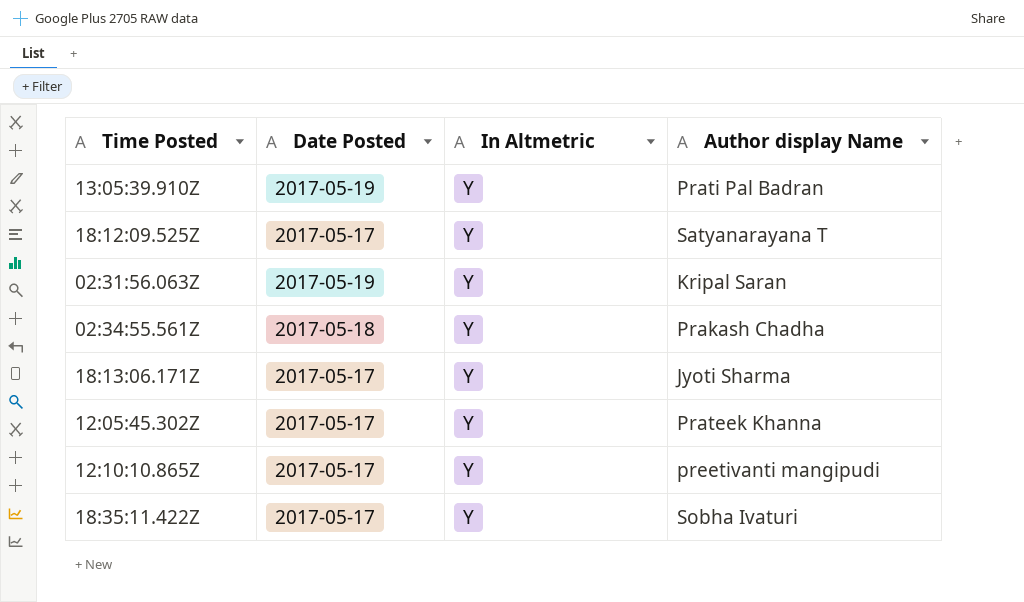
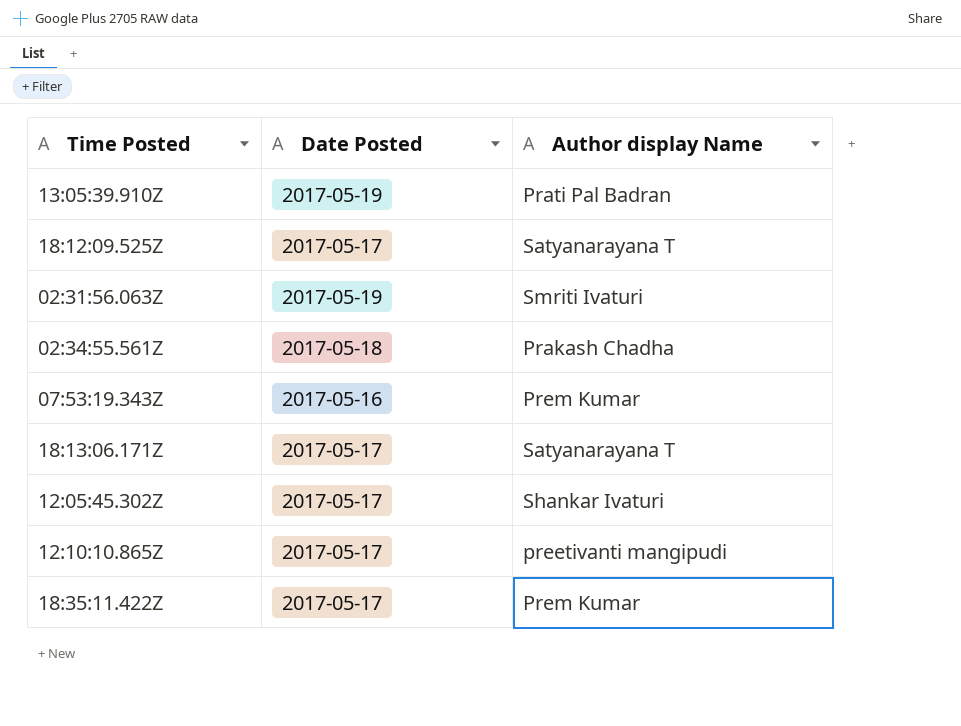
column In Altmetric | position: 3 -> none
02:31:56.063Z | Author display Name: Kripal Saran -> Smriti Ivaturi
row 07:53:19.343Z: none -> 2017-05-16 | Prem Kumar
18:13:06.171Z | Author display Name: Jyoti Sharma -> Satyanarayana T
12:05:45.302Z | Author display Name: Prateek Khanna -> Shankar Ivaturi
18:35:11.422Z | Author display Name: Sobha Ivaturi -> Prem Kumar

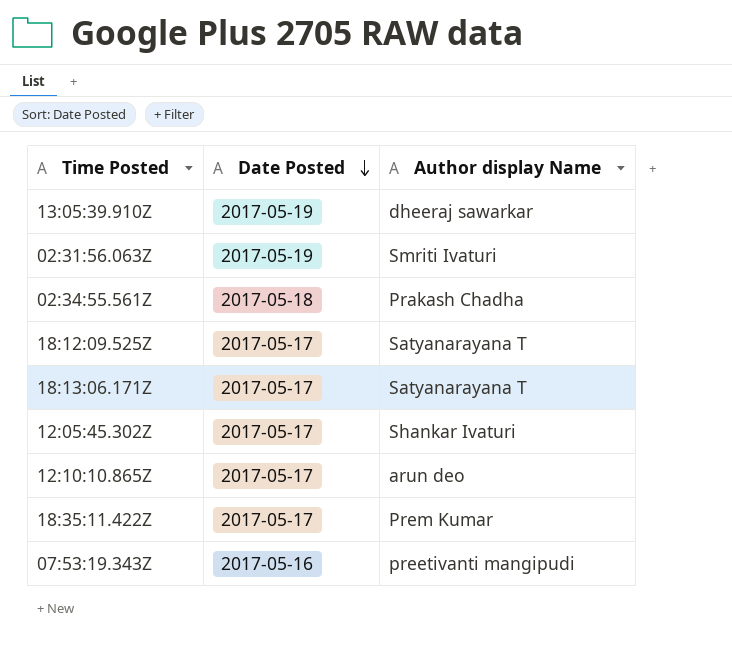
row order: none -> Date Posted descending
13:05:39.910Z | Author display Name: Prati Pal Badran -> dheeraj sawarkar
12:10:10.865Z | Author display Name: preetivanti mangipudi -> arun deo
07:53:19.343Z | Author display Name: Prem Kumar -> preetivanti mangipudi

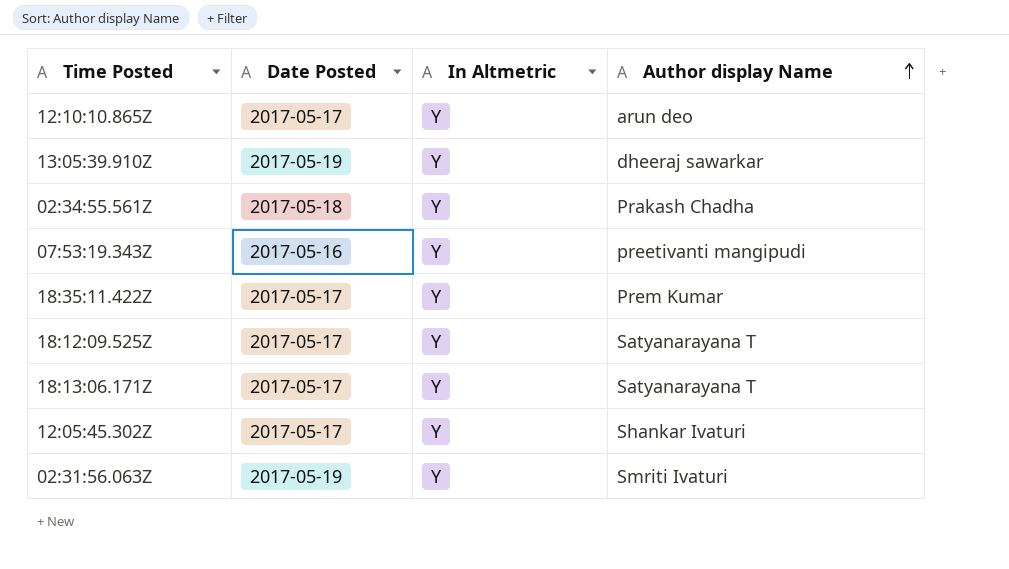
row order: Date Posted descending -> Author display Name ascending
column In Altmetric | position: none -> 3

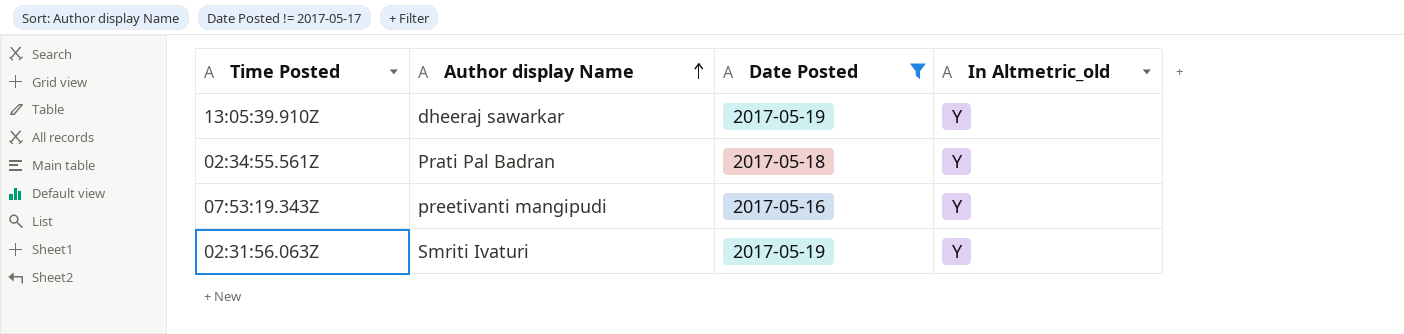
filter: none -> Date Posted != 2017-05-17
column Author display Name | position: 4 -> 2
column name: In Altmetric -> In Altmetric_old
02:34:55.561Z | Author display Name: Prakash Chadha -> Prati Pal Badran

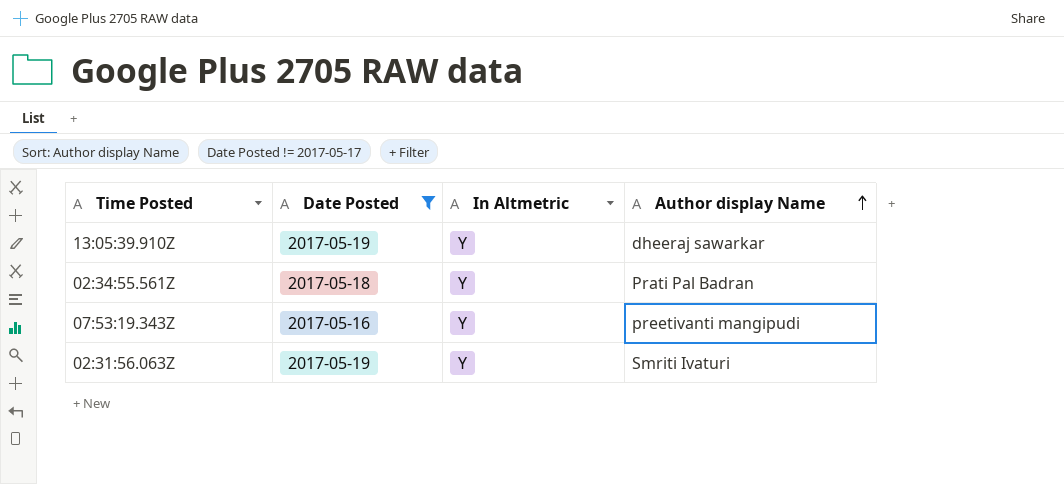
column name: In Altmetric_old -> In Altmetric
column Author display Name | position: 2 -> 4

